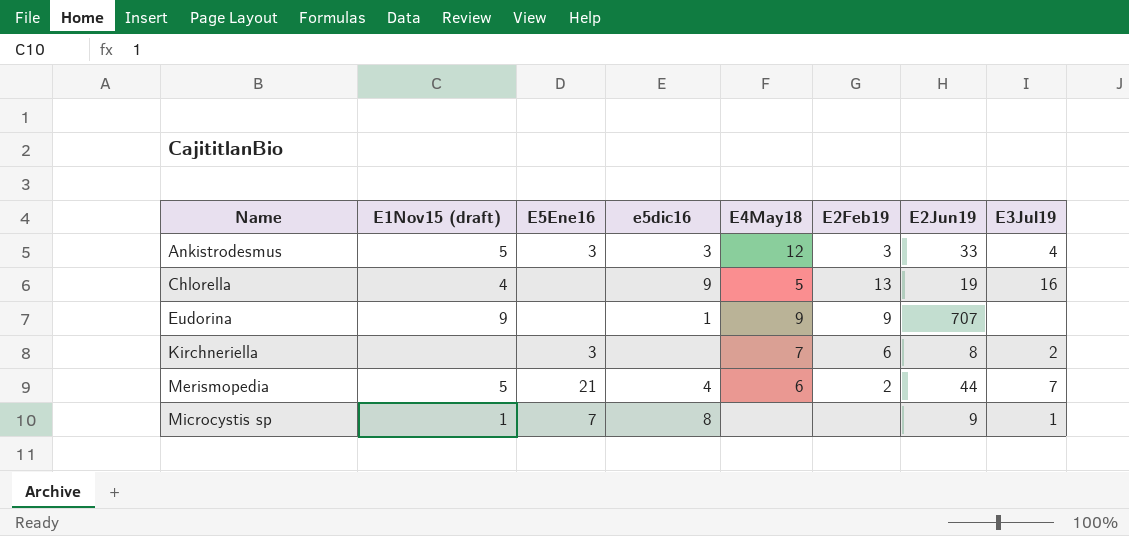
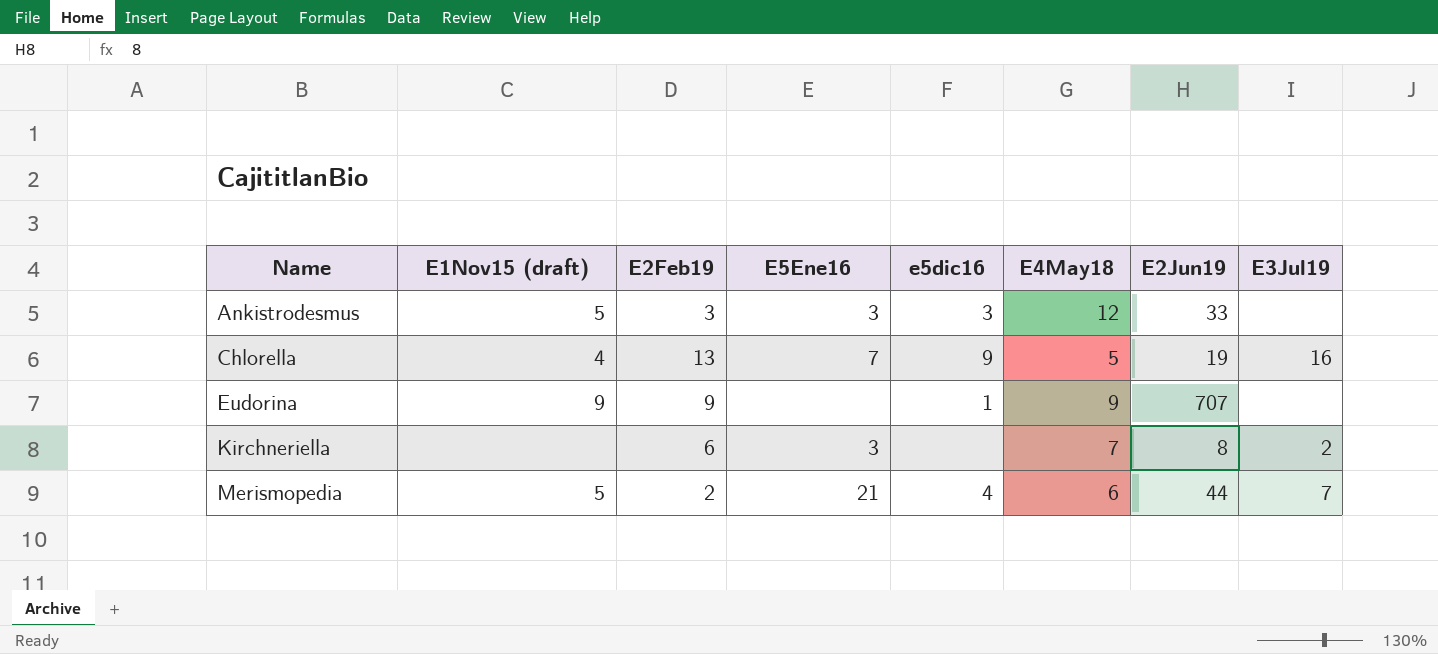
column E2Feb19 | position: 6 -> 3
row Microcystis sp: 1 | 7 | 8 | none | none | 9 | 1 -> none
Ankistrodesmus | E3Jul19: 4 -> none
Chlorella | E5Ene16: none -> 7

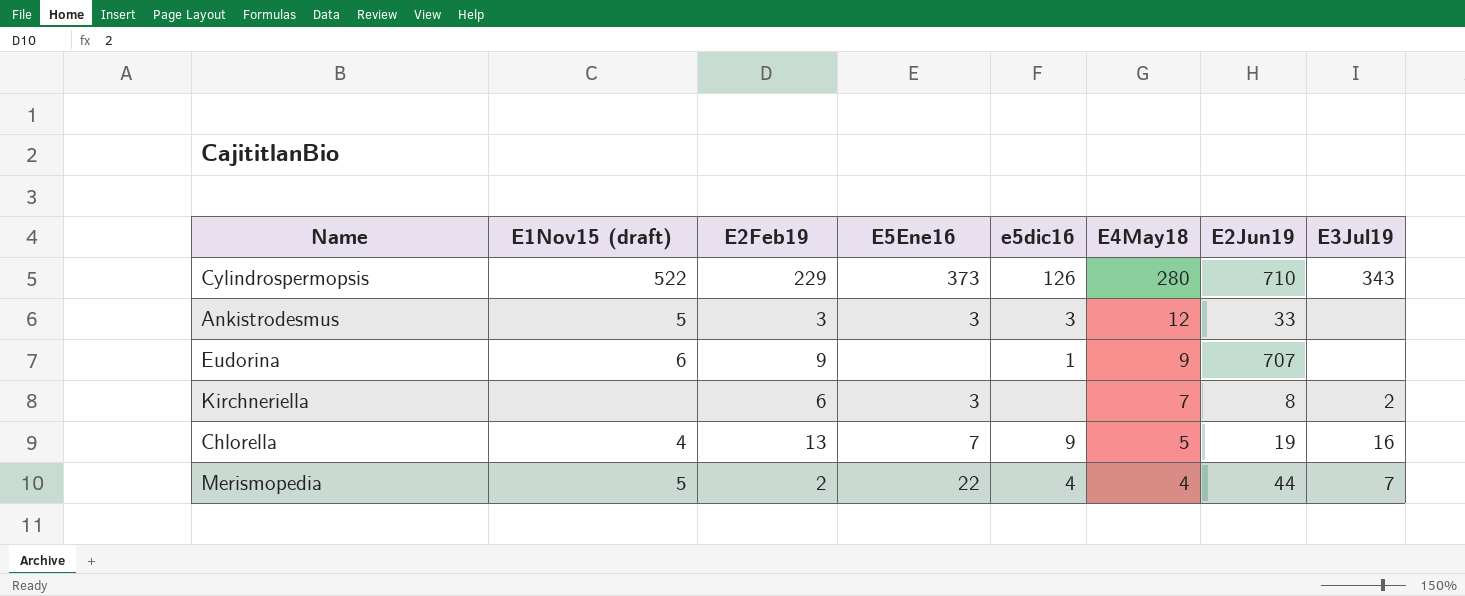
row order: Name ascending -> E4May18 descending
row Cylindrospermopsis: none -> 522 | 229 | 373 | 126 | 280 | 710 | 343
Eudorina | E1Nov15 (draft): 9 -> 6
Merismopedia | E5Ene16: 21 -> 22
Merismopedia | E4May18: 6 -> 4

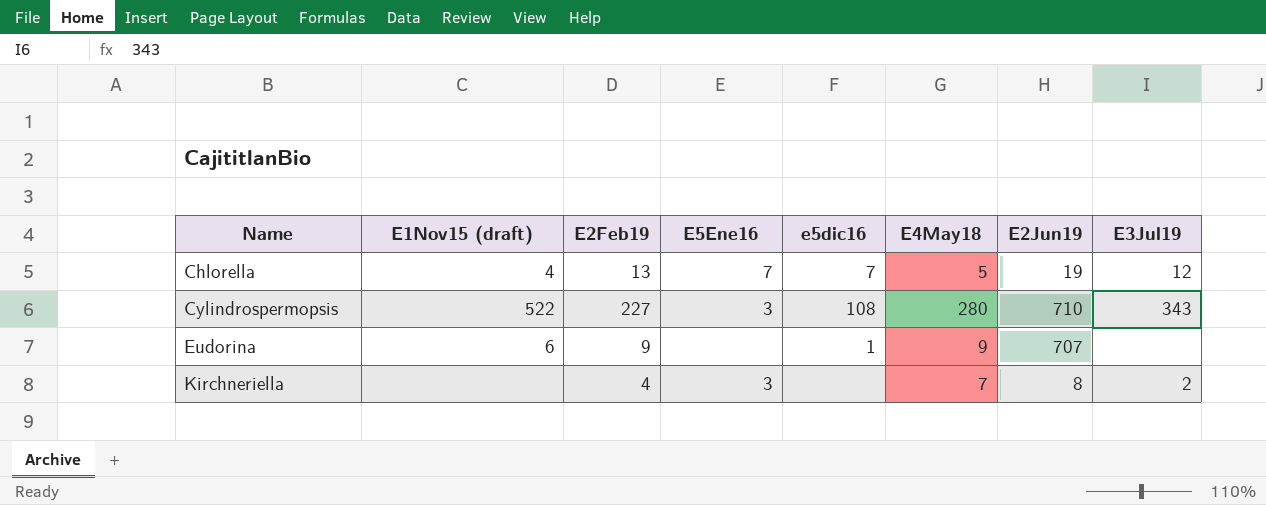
row order: E4May18 descending -> Name ascending
row Ankistrodesmus: 5 | 3 | 3 | 3 | 12 | 33 | none -> none
row Merismopedia: 5 | 2 | 22 | 4 | 4 | 44 | 7 -> none
Chlorella | e5dic16: 9 -> 7
Chlorella | E3Jul19: 16 -> 12
Cylindrospermopsis | E2Feb19: 229 -> 227
Cylindrospermopsis | E5Ene16: 373 -> 3
Cylindrospermopsis | e5dic16: 126 -> 108
Kirchneriella | E2Feb19: 6 -> 4

